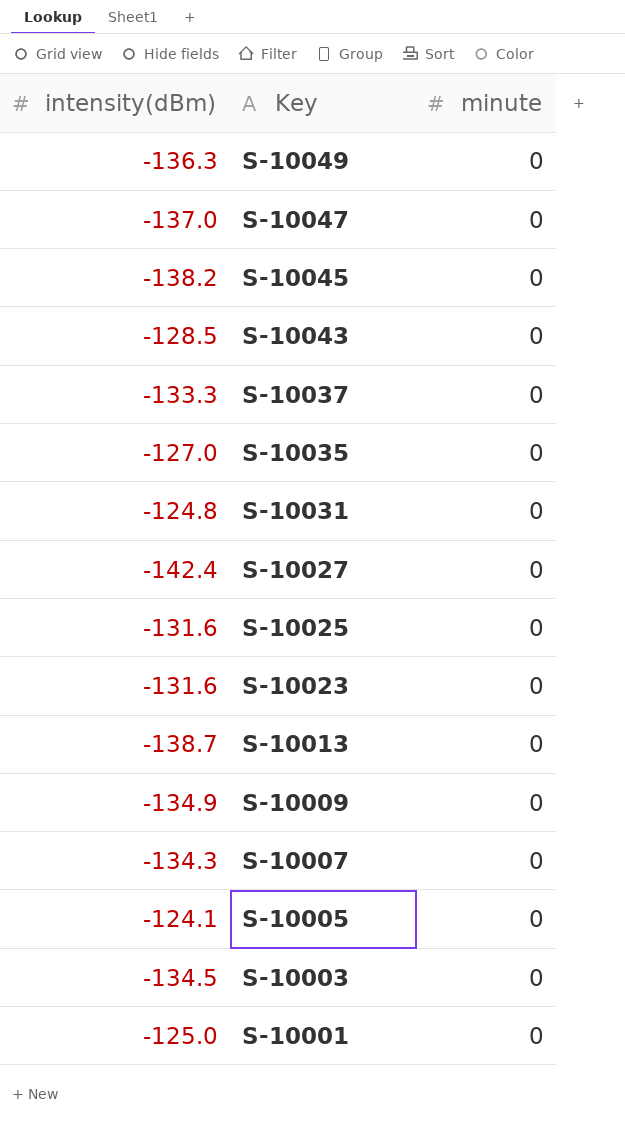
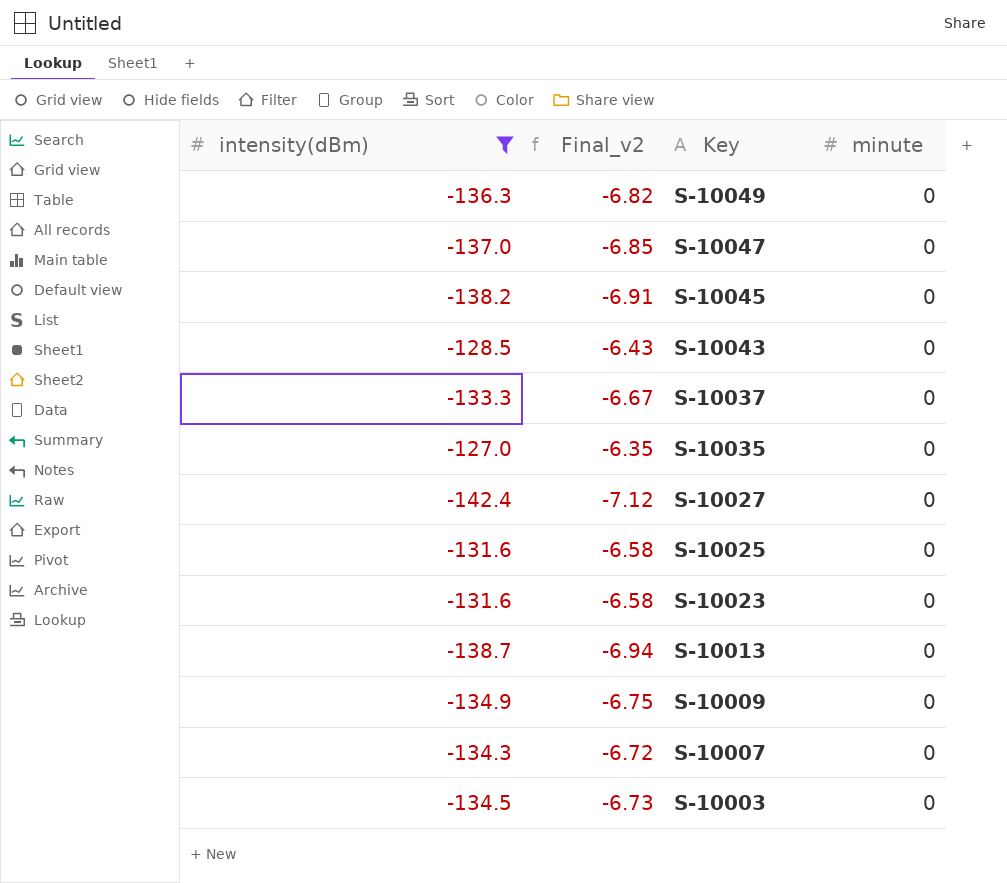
filter: none -> intensity(dBm) <= -127.0
column Final_v2 | formula: none -> [intensity(dBm)] * 0.05

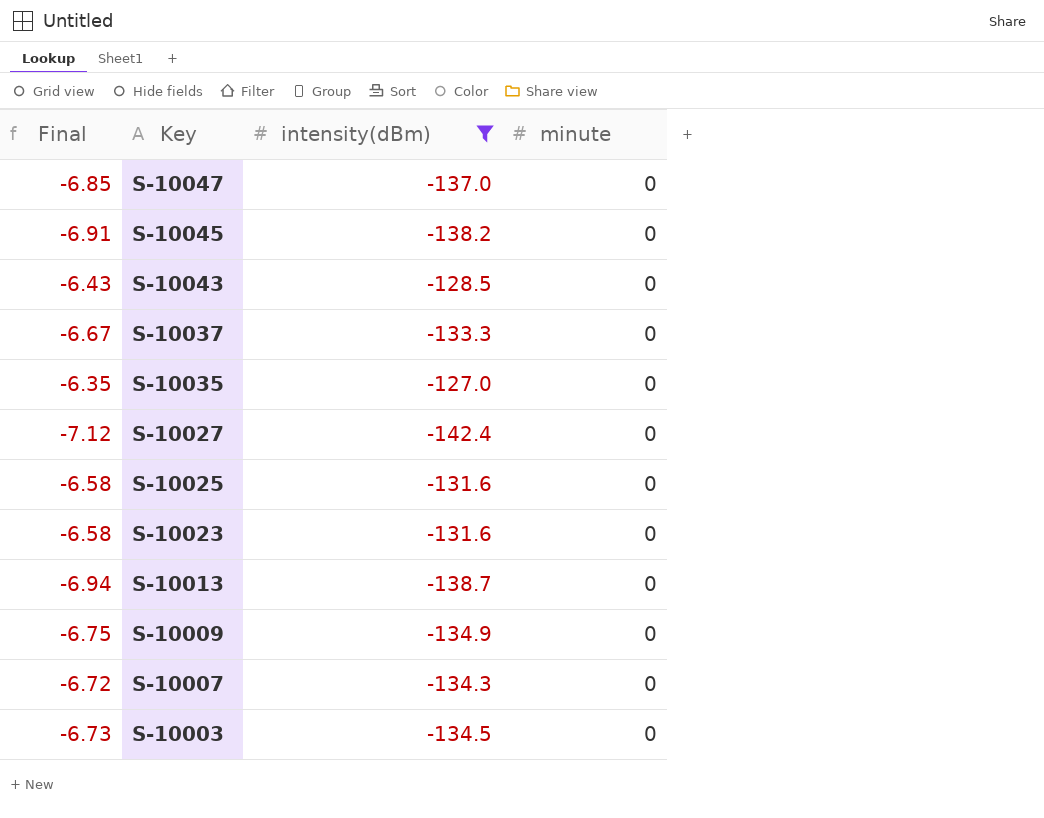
column name: Final_v2 -> Final
column intensity(dBm) | position: 1 -> 3
row S-10049: -136.3 | -6.82 | 0 -> none

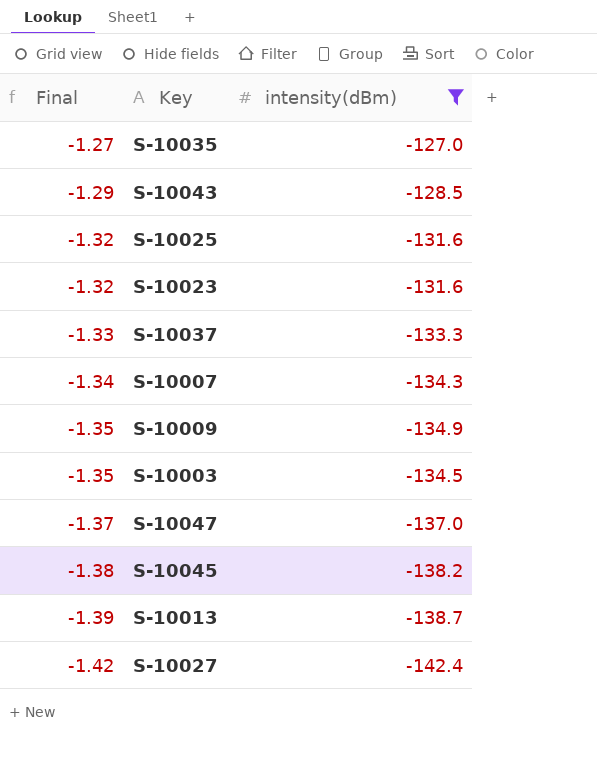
row order: Key descending -> Final descending
column minute | position: 4 -> none
column Final | formula: [intensity(dBm)] * 0.05 -> [intensity(dBm)] * 0.01

